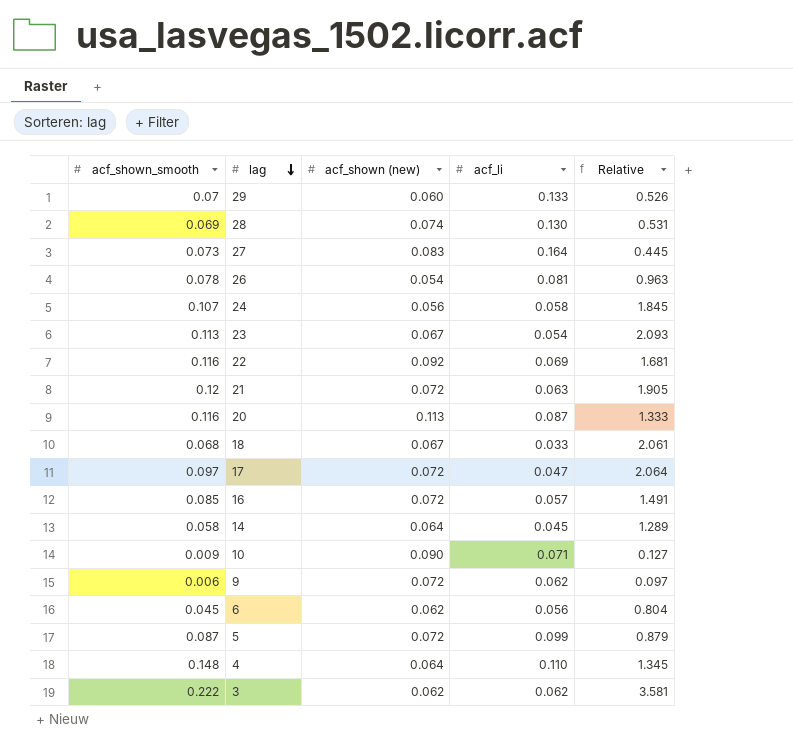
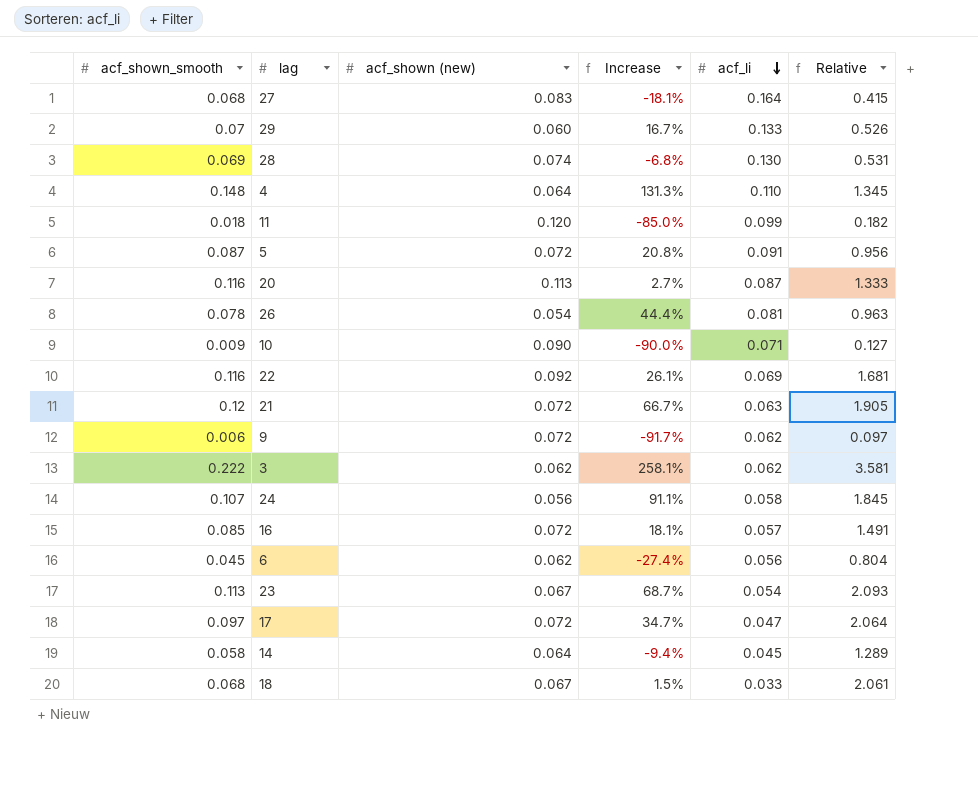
row order: lag descending -> acf_li descending
column Increase | formula: none -> ([acf_shown_smooth] - [acf_shown (new)]) / [acf_shown (new)]
27 | acf_shown_smooth: 0.073 -> 0.068
27 | Relative: 0.445 -> 0.415
row 11: none -> 0.018 | 0.120 | -85.0% | 0.099 | 0.182
5 | acf_li: 0.099 -> 0.091
5 | Relative: 0.879 -> 0.956

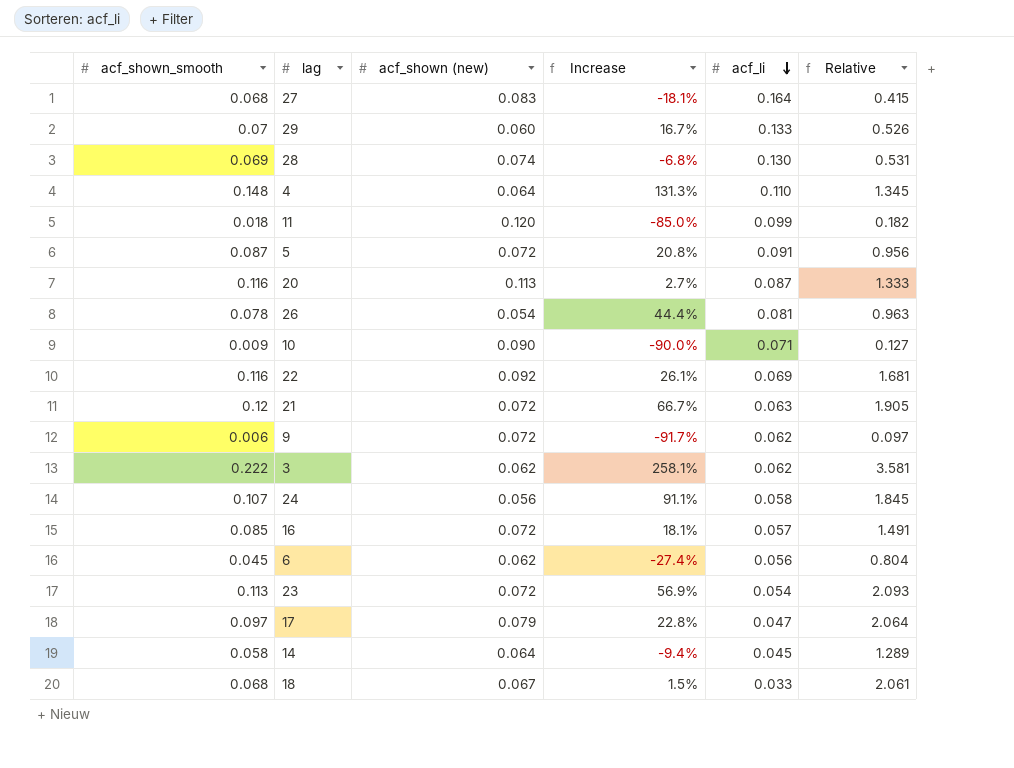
23 | acf_shown (new): 0.067 -> 0.072
23 | Increase: 68.7% -> 56.9%
17 | acf_shown (new): 0.072 -> 0.079
17 | Increase: 34.7% -> 22.8%

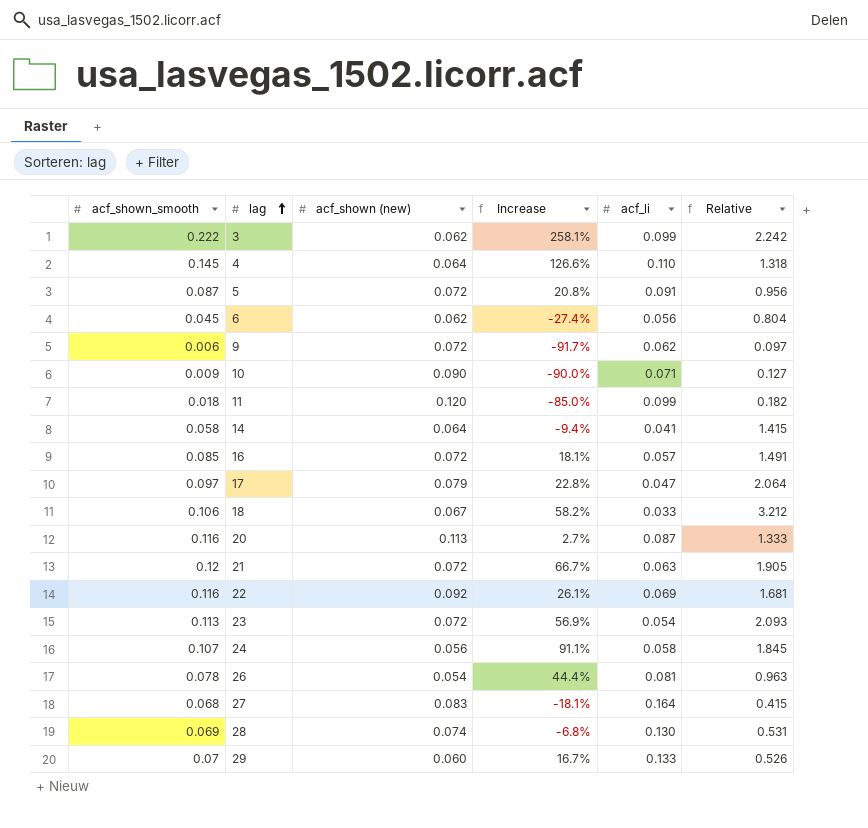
row order: acf_li descending -> lag ascending
3 | acf_li: 0.062 -> 0.099
3 | Relative: 3.581 -> 2.242
4 | acf_shown_smooth: 0.148 -> 0.145
4 | Increase: 131.3% -> 126.6%
4 | Relative: 1.345 -> 1.318
14 | acf_li: 0.045 -> 0.041
14 | Relative: 1.289 -> 1.415
18 | acf_shown_smooth: 0.068 -> 0.106
18 | Increase: 1.5% -> 58.2%
18 | Relative: 2.061 -> 3.212

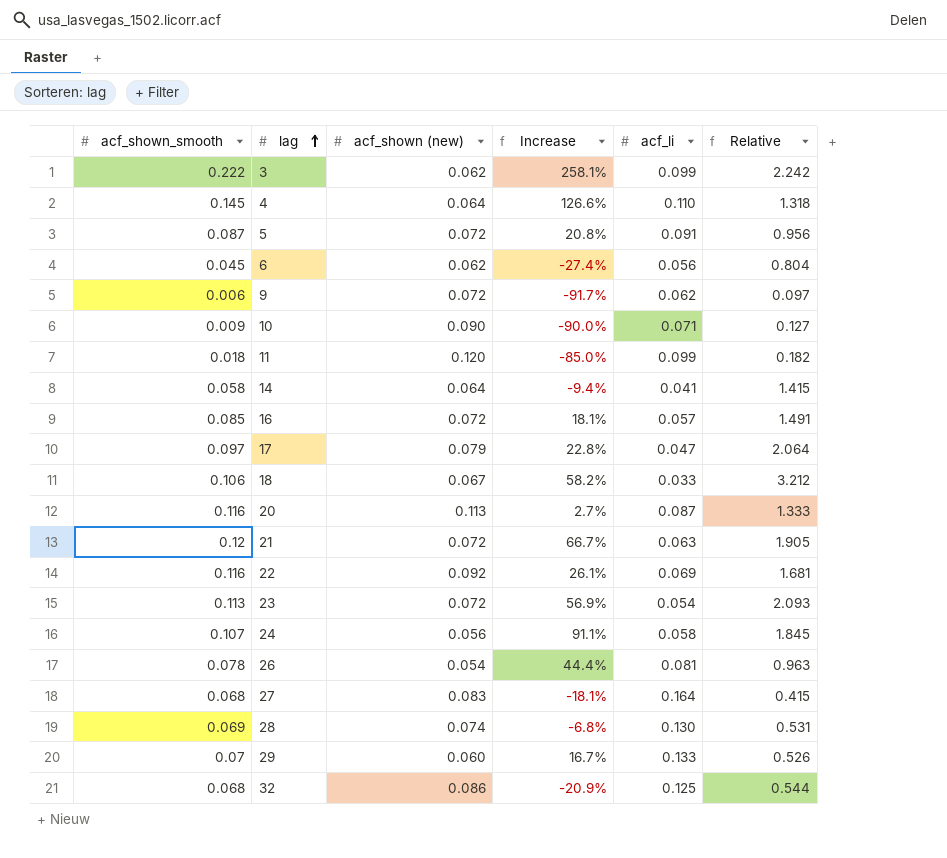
row 32: none -> 0.068 | 0.086 | -20.9% | 0.125 | 0.544

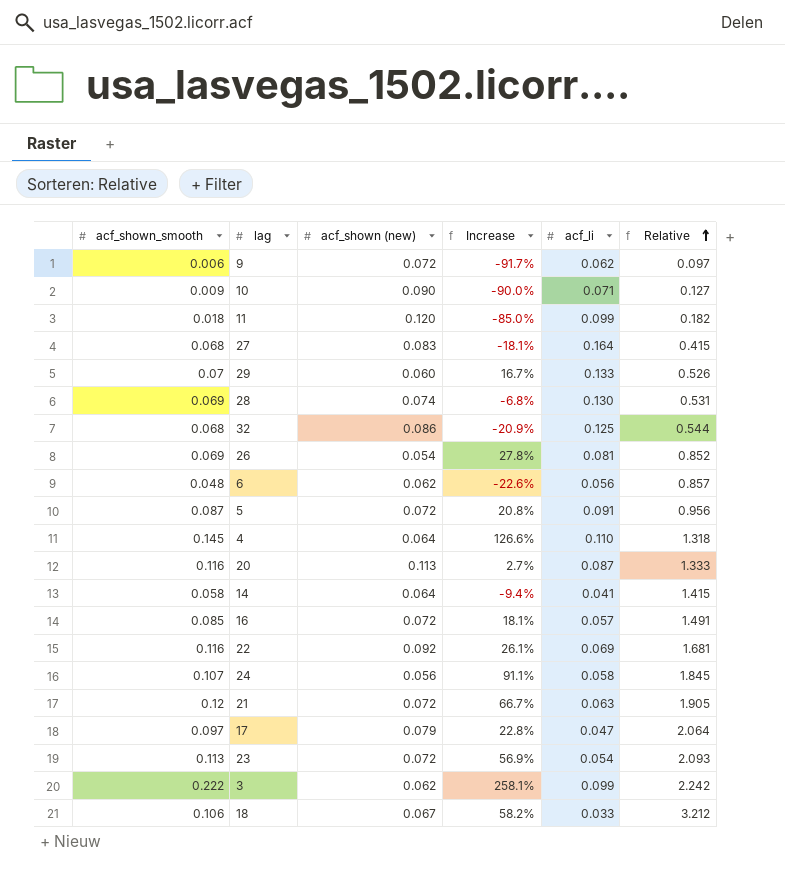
row order: lag ascending -> Relative ascending
26 | acf_shown_smooth: 0.078 -> 0.069
26 | Increase: 44.4% -> 27.8%
26 | Relative: 0.963 -> 0.852
6 | acf_shown_smooth: 0.045 -> 0.048
6 | Increase: -27.4% -> -22.6%
6 | Relative: 0.804 -> 0.857

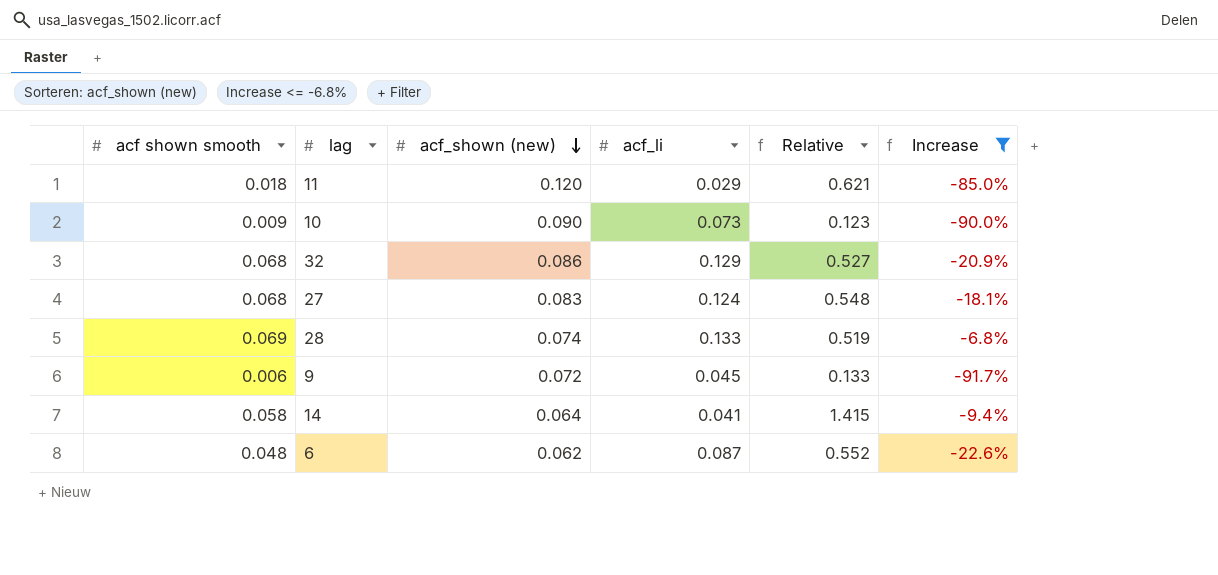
filter: none -> Increase <= -6.8%
row order: Relative ascending -> acf_shown (new) descending
column name: acf_shown_smooth -> acf shown smooth
column Increase | position: 4 -> 6
11 | acf_li: 0.099 -> 0.029
11 | Relative: 0.182 -> 0.621
10 | acf_li: 0.071 -> 0.073
10 | Relative: 0.127 -> 0.123
32 | acf_li: 0.125 -> 0.129
32 | Relative: 0.544 -> 0.527
27 | acf_li: 0.164 -> 0.124
27 | Relative: 0.415 -> 0.548
28 | acf_li: 0.130 -> 0.133
28 | Relative: 0.531 -> 0.519
9 | acf_li: 0.062 -> 0.045
9 | Relative: 0.097 -> 0.133
6 | acf_li: 0.056 -> 0.087
6 | Relative: 0.857 -> 0.552

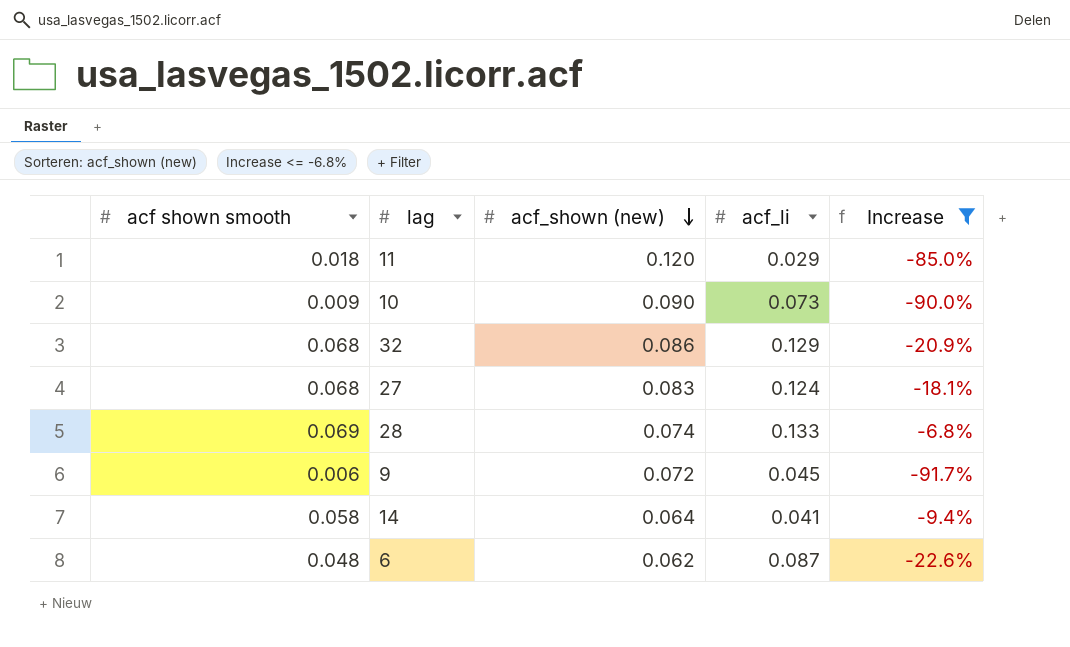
column Relative | formula: [acf shown smooth] / [acf_li] -> none

